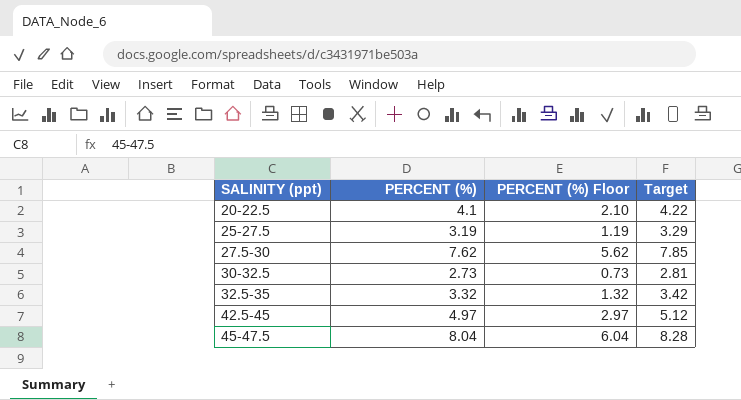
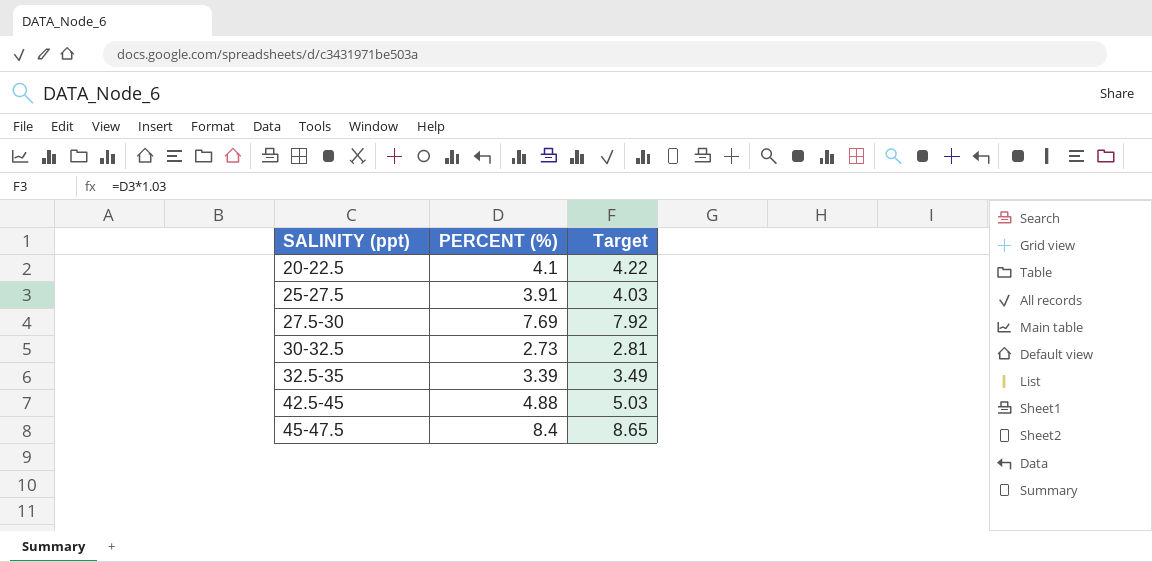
column PERCENT (%) Floor | formula: [PERCENT (%)] - 2 -> none
25-27.5 | PERCENT (%): 3.19 -> 3.91
25-27.5 | Target: 3.29 -> 4.03
27.5-30 | PERCENT (%): 7.62 -> 7.69
27.5-30 | Target: 7.85 -> 7.92
32.5-35 | PERCENT (%): 3.32 -> 3.39
32.5-35 | Target: 3.42 -> 3.49
42.5-45 | PERCENT (%): 4.97 -> 4.88
42.5-45 | Target: 5.12 -> 5.03
45-47.5 | PERCENT (%): 8.04 -> 8.4
45-47.5 | Target: 8.28 -> 8.65

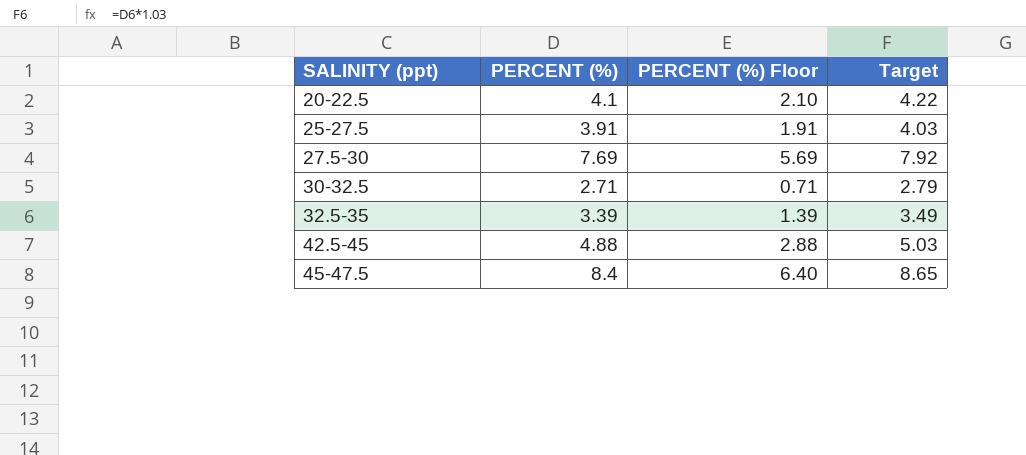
column PERCENT (%) Floor | formula: none -> [PERCENT (%)] - 2
30-32.5 | PERCENT (%): 2.73 -> 2.71
30-32.5 | Target: 2.81 -> 2.79

